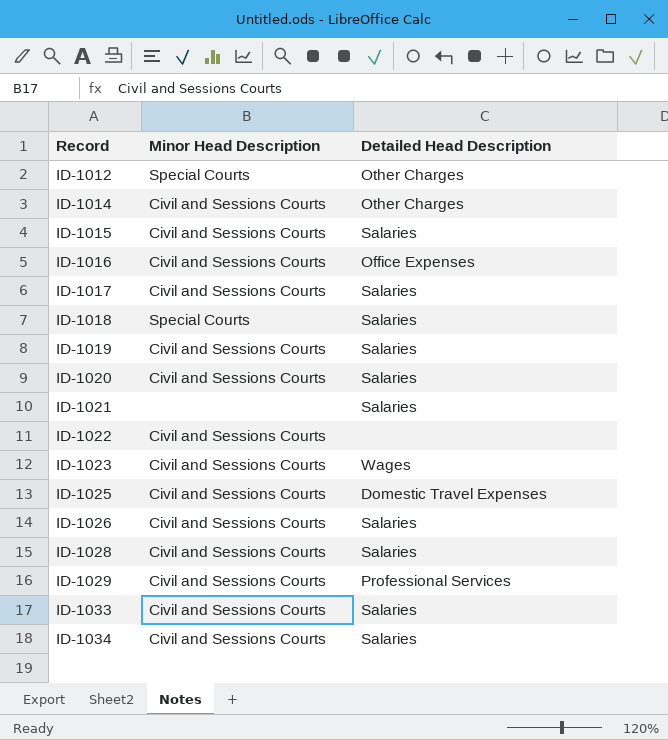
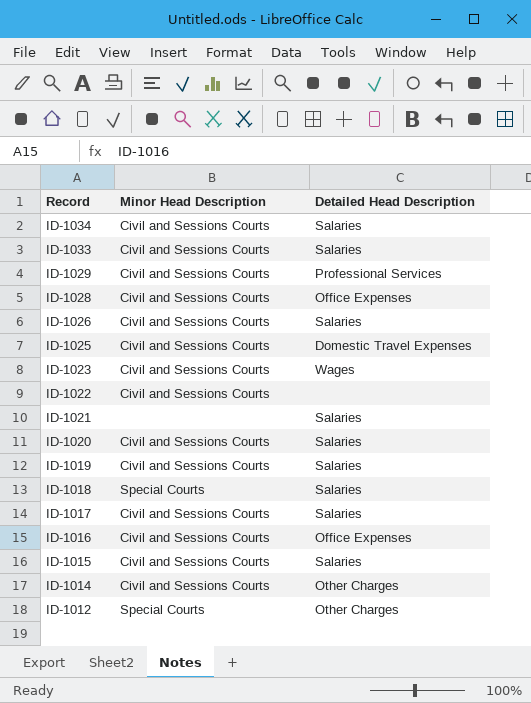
row order: Record ascending -> Record descending
ID-1028 | Detailed Head Description: Salaries -> Office Expenses

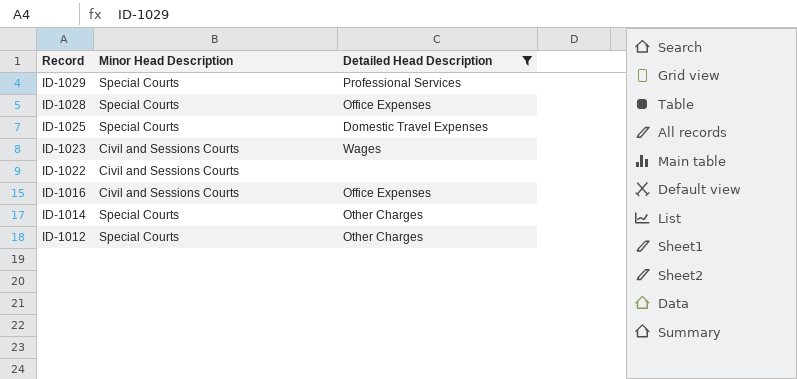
filter: none -> Detailed Head Description != Salaries
ID-1029 | Minor Head Description: Civil and Sessions Courts -> Special Courts
ID-1028 | Minor Head Description: Civil and Sessions Courts -> Special Courts
ID-1025 | Minor Head Description: Civil and Sessions Courts -> Special Courts
ID-1014 | Minor Head Description: Civil and Sessions Courts -> Special Courts

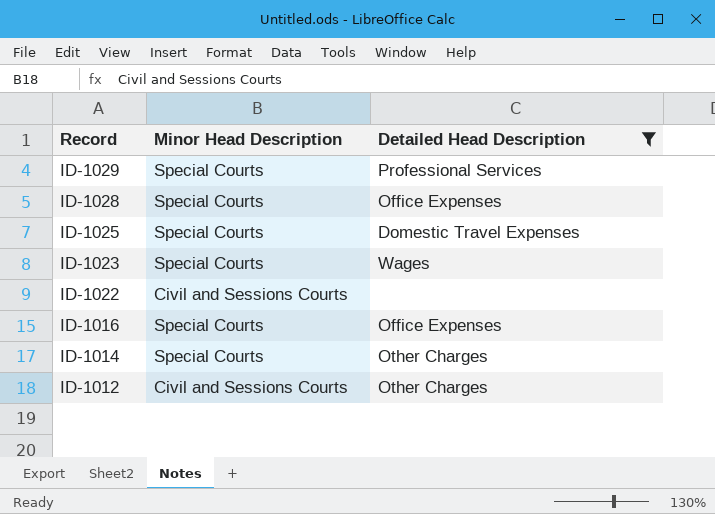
ID-1023 | Minor Head Description: Civil and Sessions Courts -> Special Courts
ID-1016 | Minor Head Description: Civil and Sessions Courts -> Special Courts
ID-1012 | Minor Head Description: Special Courts -> Civil and Sessions Courts

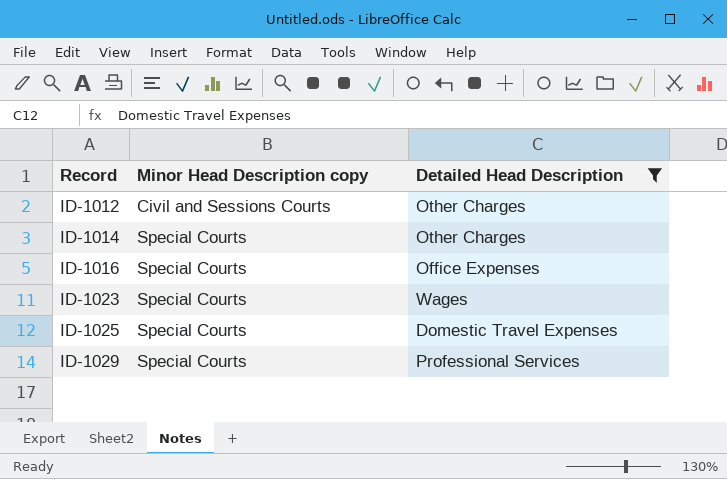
row order: Record descending -> Record ascending
column name: Minor Head Description -> Minor Head Description copy
row ID-1028: Special Courts | Office Expenses -> none
row ID-1022: Civil and Sessions Courts | none -> none

